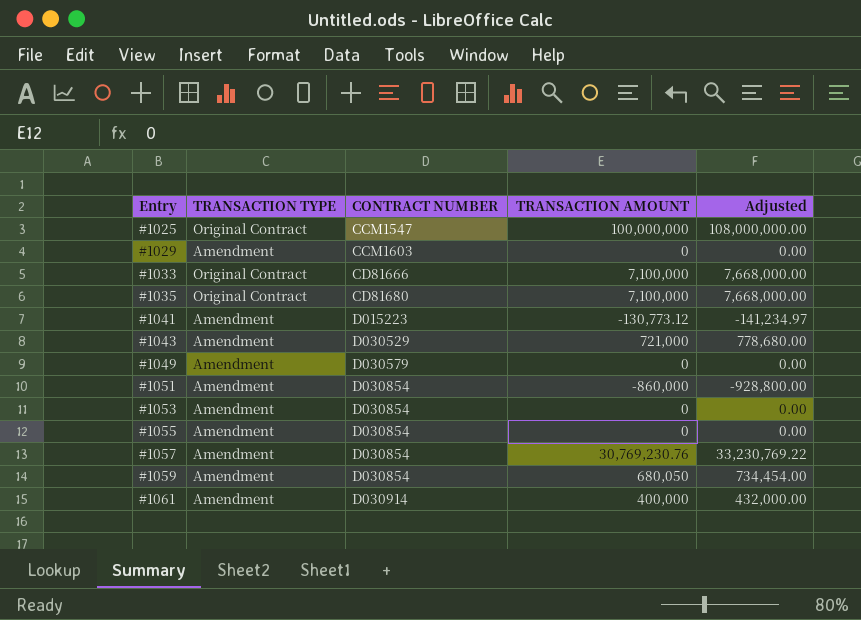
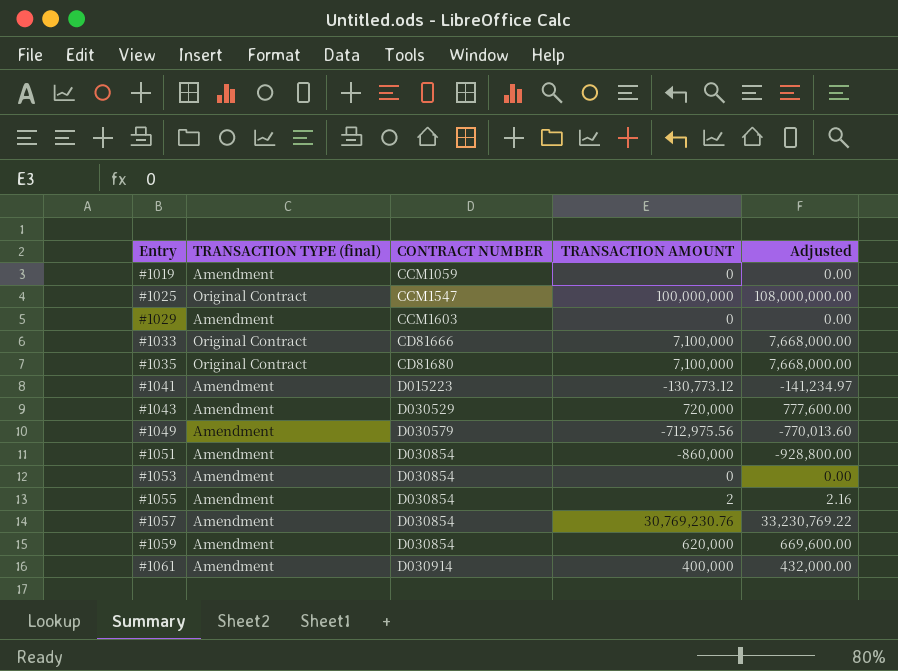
column name: TRANSACTION TYPE -> TRANSACTION TYPE (final)
row #1019: none -> Amendment | CCM1059 | 0 | 0.00
#1043 | TRANSACTION AMOUNT: 721,000 -> 720,000
#1043 | Adjusted: 778,680.00 -> 777,600.00
#1049 | TRANSACTION AMOUNT: 0 -> -712,975.56
#1049 | Adjusted: 0.00 -> -770,013.60
#1055 | TRANSACTION AMOUNT: 0 -> 2
#1055 | Adjusted: 0.00 -> 2.16
#1059 | TRANSACTION AMOUNT: 680,050 -> 620,000
#1059 | Adjusted: 734,454.00 -> 669,600.00

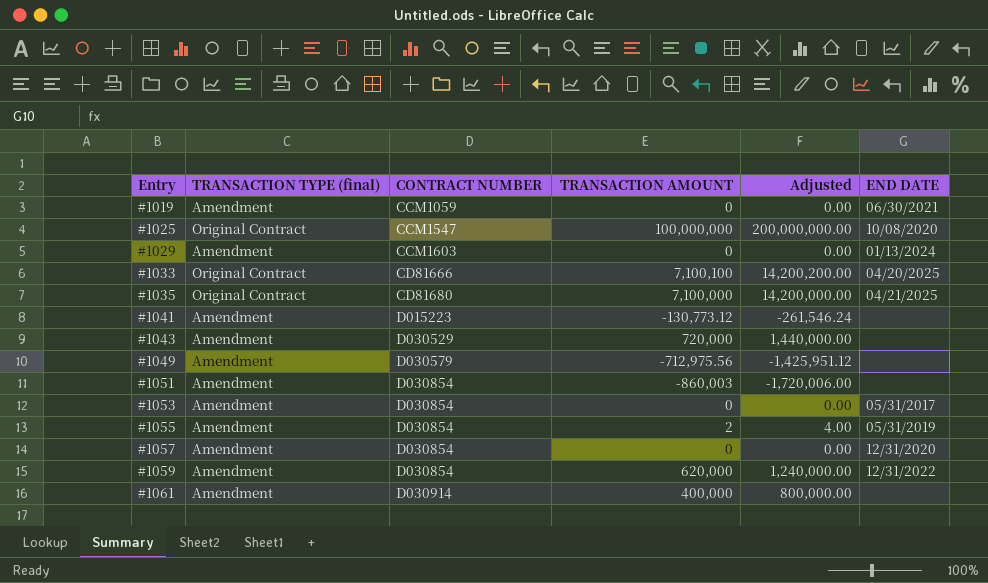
column Adjusted | formula: [TRANSACTION AMOUNT] * 1.08 -> [TRANSACTION AMOUNT] * 2
column END DATE | position: none -> 6
#1033 | TRANSACTION AMOUNT: 7,100,000 -> 7,100,100
#1051 | TRANSACTION AMOUNT: -860,000 -> -860,003
#1057 | TRANSACTION AMOUNT: 30,769,230.76 -> 0

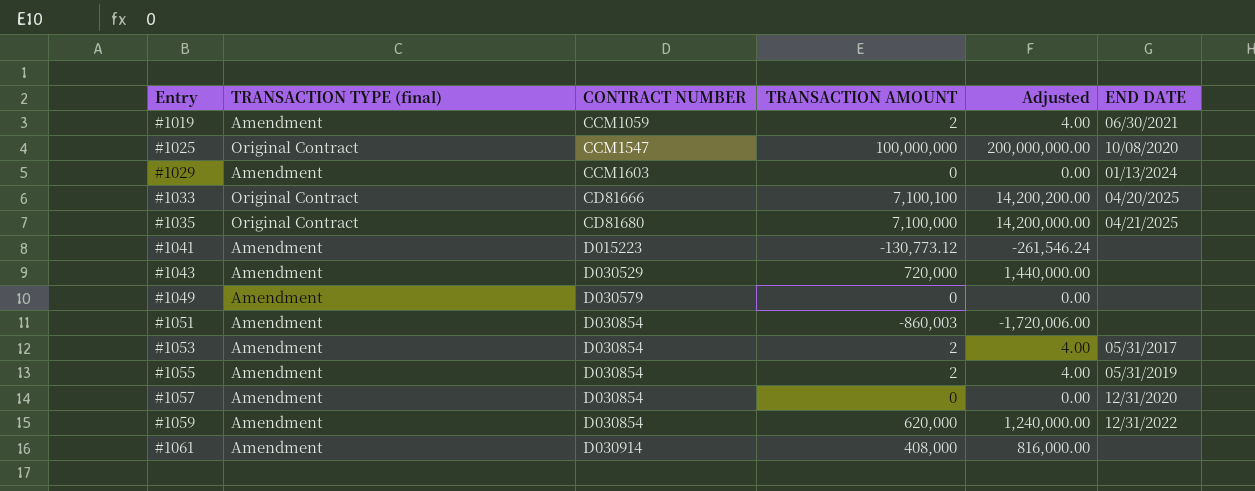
#1019 | TRANSACTION AMOUNT: 0 -> 2
#1019 | Adjusted: 0.00 -> 4.00
#1049 | TRANSACTION AMOUNT: -712,975.56 -> 0
#1049 | Adjusted: -1,425,951.12 -> 0.00
#1053 | TRANSACTION AMOUNT: 0 -> 2
#1053 | Adjusted: 0.00 -> 4.00
#1061 | TRANSACTION AMOUNT: 400,000 -> 408,000
#1061 | Adjusted: 800,000.00 -> 816,000.00

